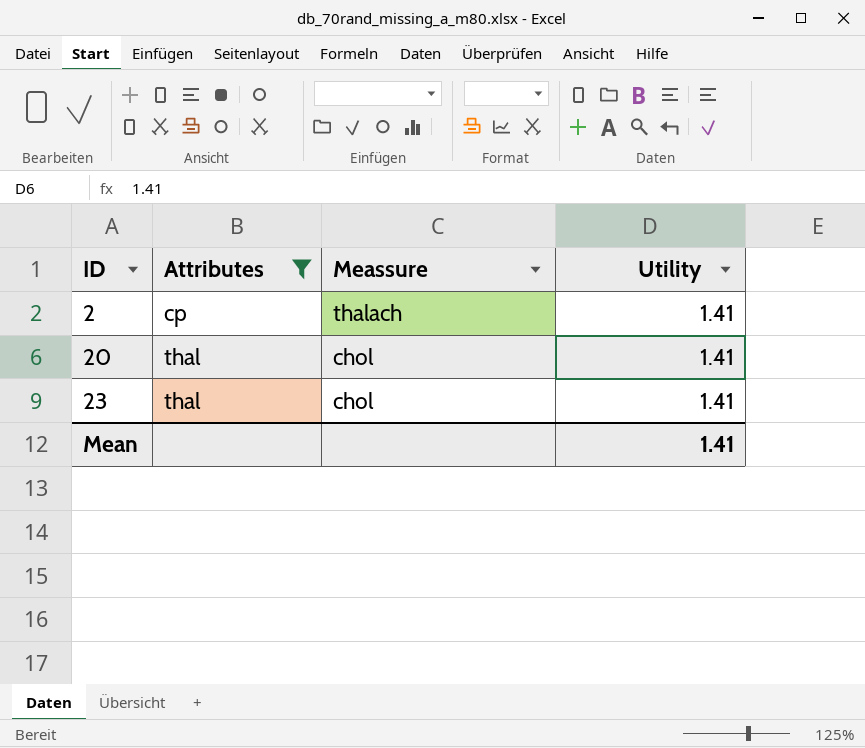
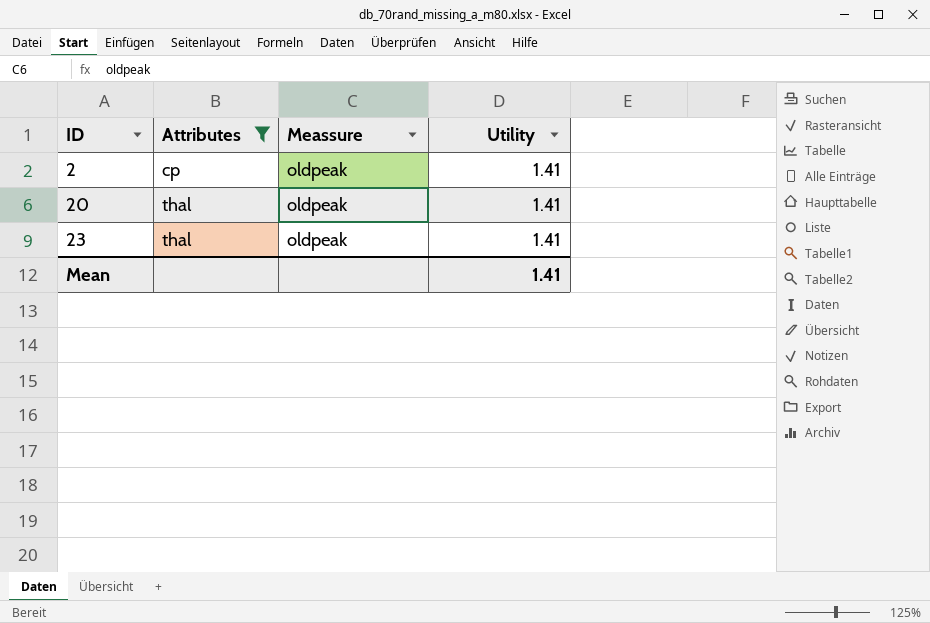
2 | Meassure: thalach -> oldpeak
20 | Meassure: chol -> oldpeak
23 | Meassure: chol -> oldpeak

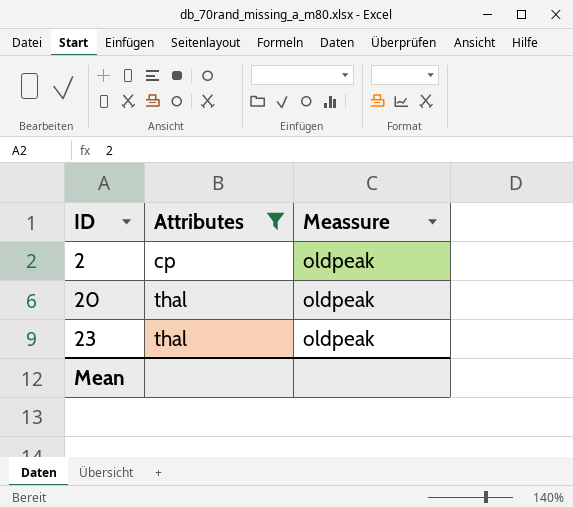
column Utility | position: 4 -> none

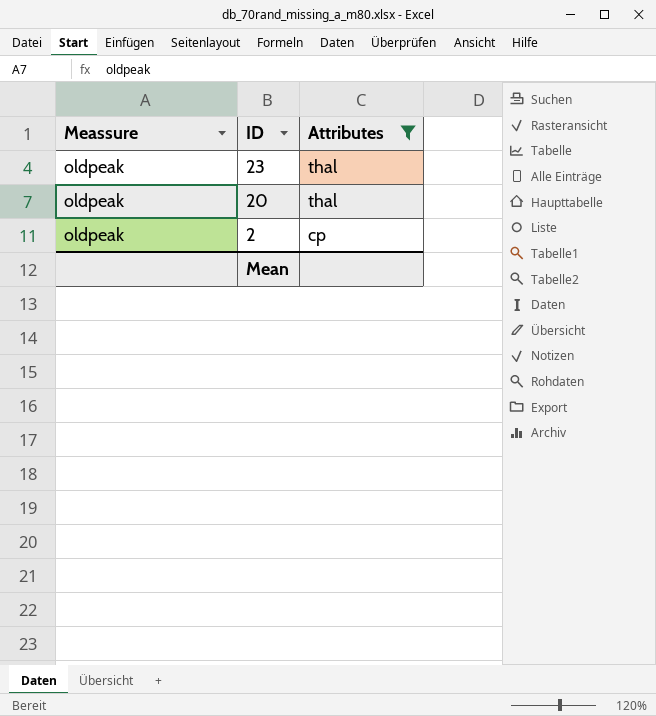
row order: ID ascending -> ID descending
column Meassure | position: 3 -> 1

